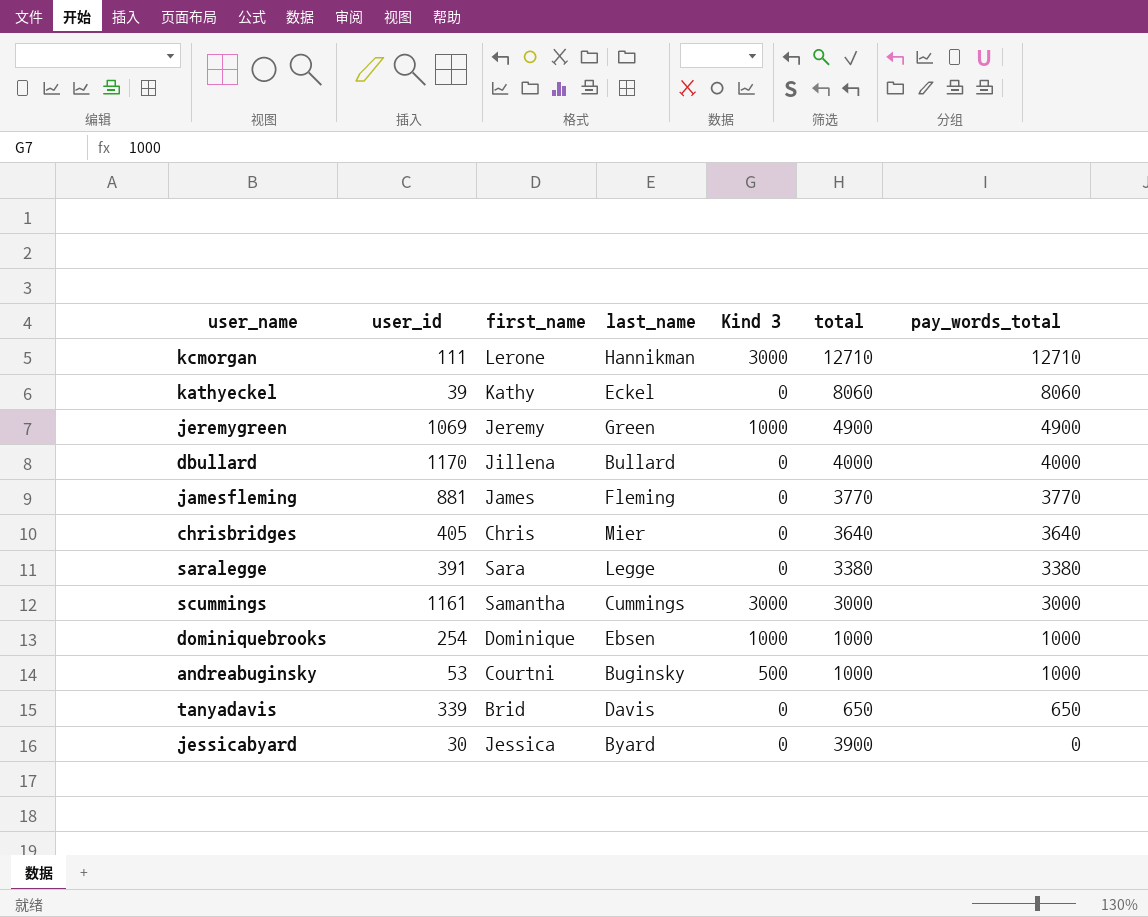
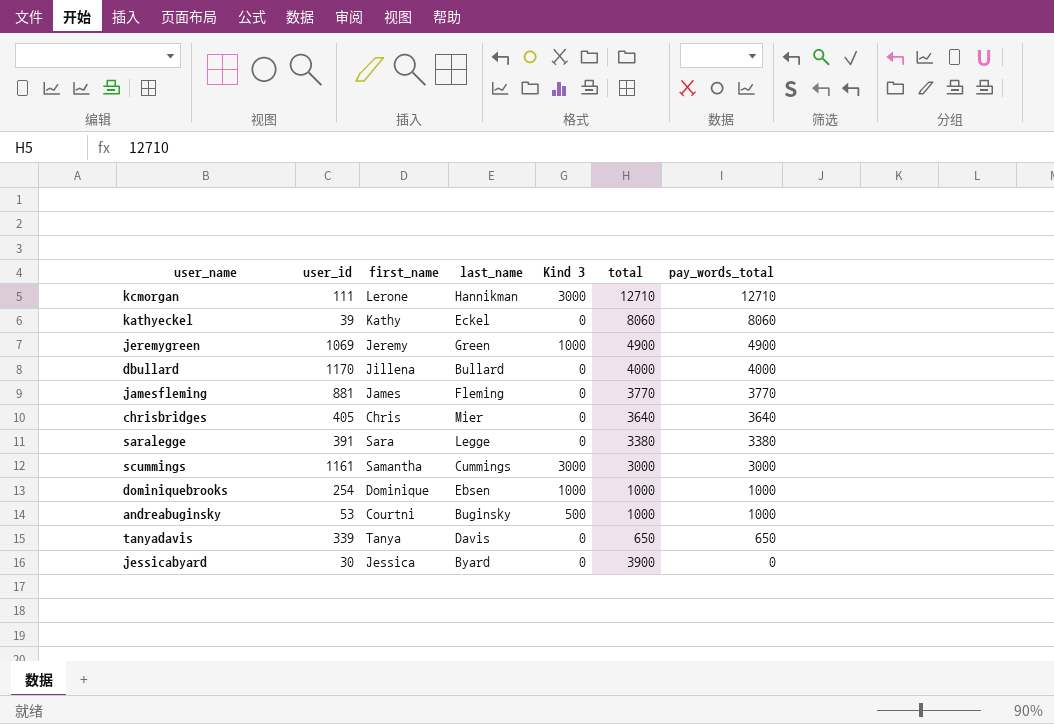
tanyadavis | first_name: Brid -> Tanya

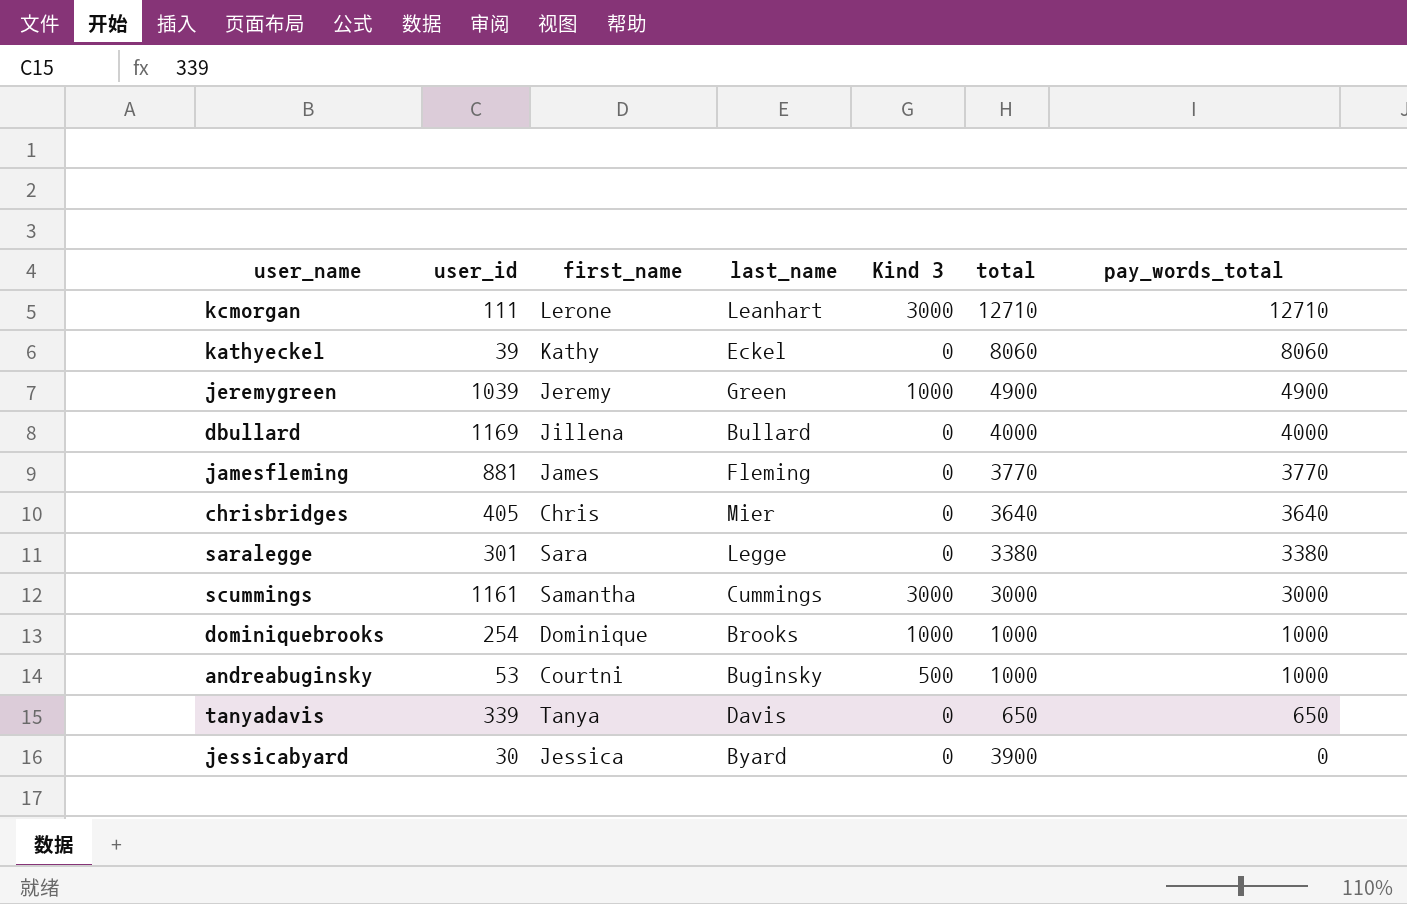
kcmorgan | last_name: Hannikman -> Leanhart
jeremygreen | user_id: 1069 -> 1039
dbullard | user_id: 1170 -> 1169
saralegge | user_id: 391 -> 301
dominiquebrooks | last_name: Ebsen -> Brooks

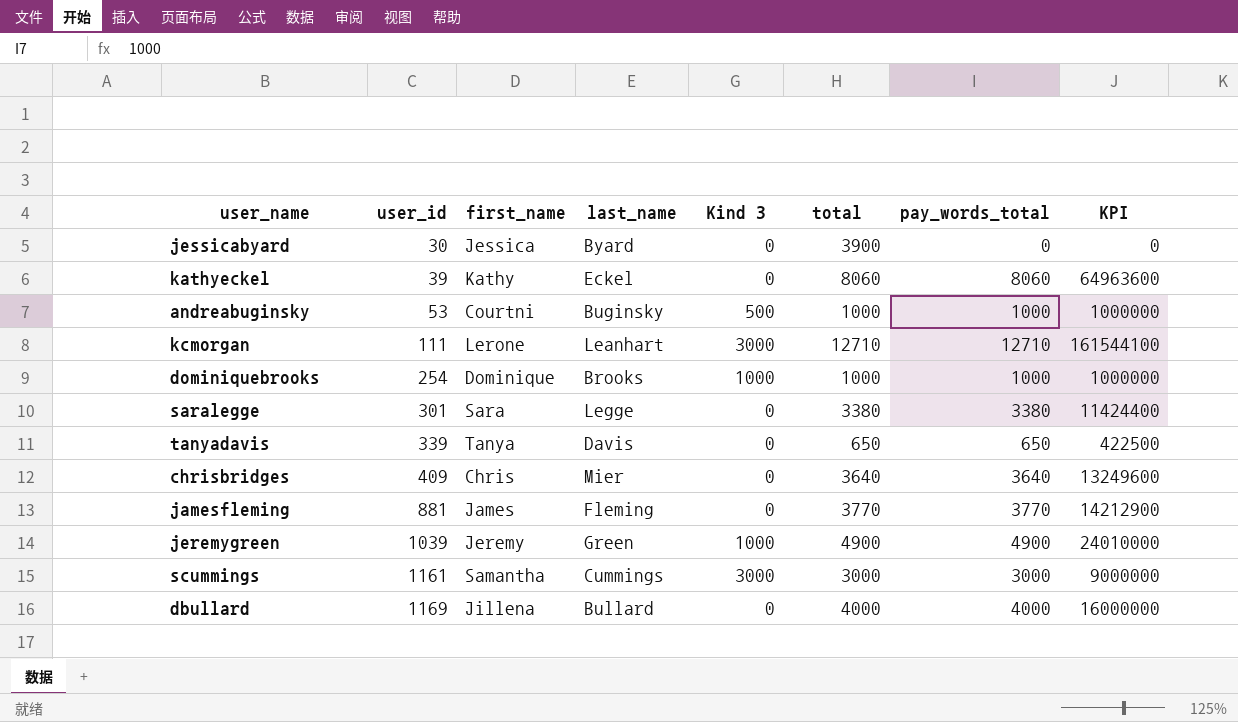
row order: pay_words_total descending -> user_id ascending
column KPI | formula: none -> [total] * [pay_words_total]
chrisbridges | user_id: 405 -> 409

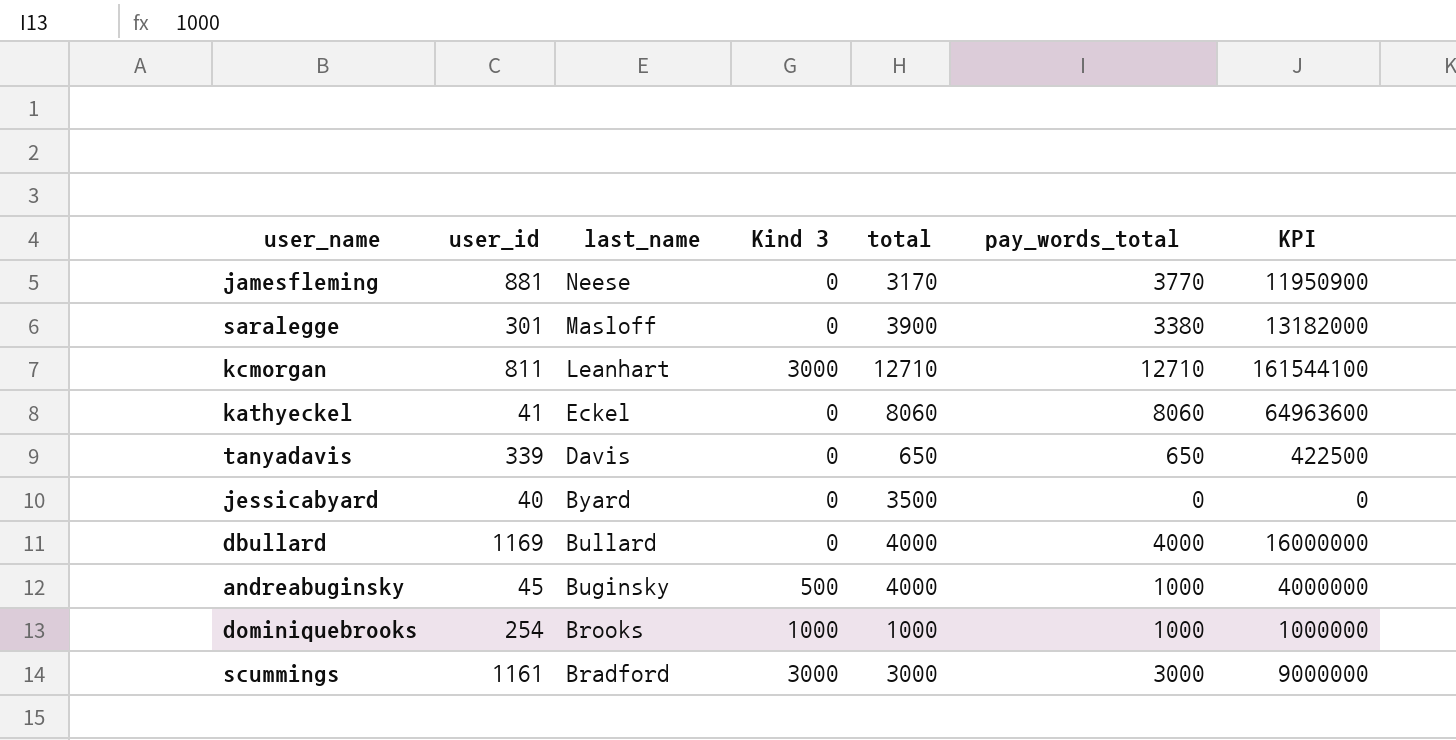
row order: user_id ascending -> last_name descending
column first_name | position: 3 -> none
row chrisbridges: 409 | Chris | Mier | 0 | 3640 | 3640 | 13249600 -> none
row jeremygreen: 1039 | Jeremy | Green | 1000 | 4900 | 4900 | 24010000 -> none
jamesfleming | last_name: Fleming -> Neese
jamesfleming | total: 3770 -> 3170
jamesfleming | KPI: 14212900 -> 11950900
saralegge | last_name: Legge -> Masloff
saralegge | total: 3380 -> 3900
saralegge | KPI: 11424400 -> 13182000
kcmorgan | user_id: 111 -> 811
kathyeckel | user_id: 39 -> 41
jessicabyard | user_id: 30 -> 40
jessicabyard | total: 3900 -> 3500
andreabuginsky | user_id: 53 -> 45
andreabuginsky | total: 1000 -> 4000
andreabuginsky | KPI: 1000000 -> 4000000
scummings | last_name: Cummings -> Bradford

